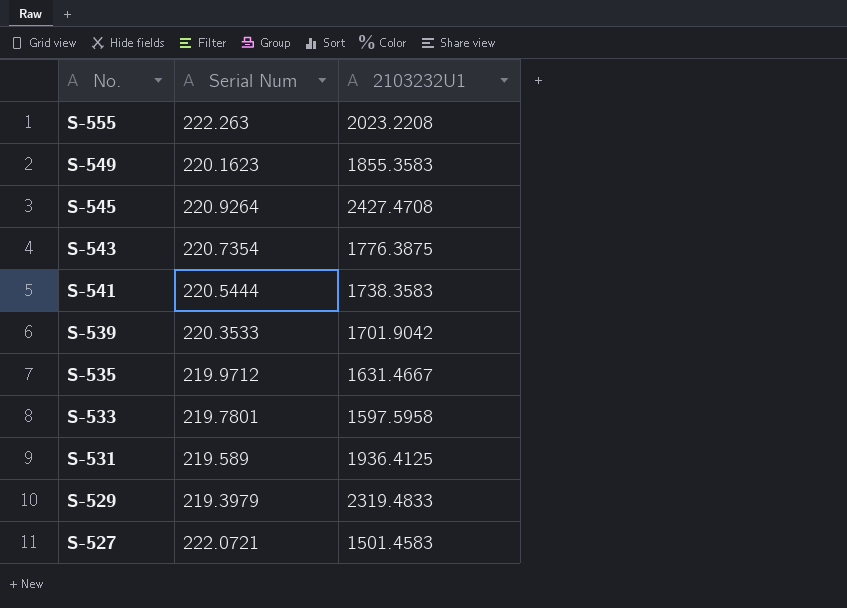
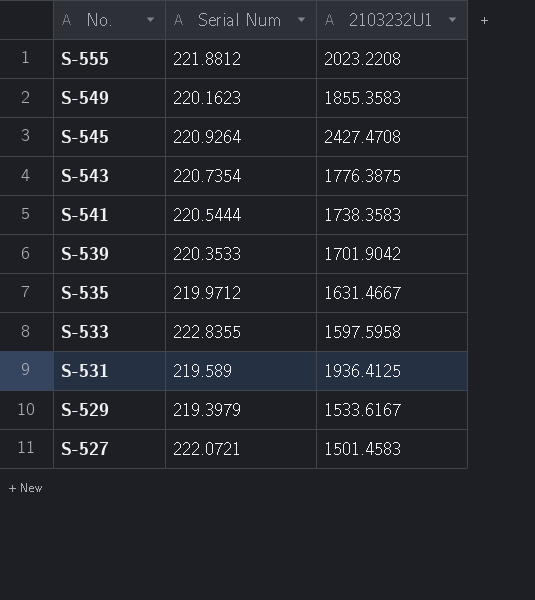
S-555 | Serial Num: 222.263 -> 221.8812
S-533 | Serial Num: 219.7801 -> 222.8355
S-529 | 2103232U1: 2319.4833 -> 1533.6167

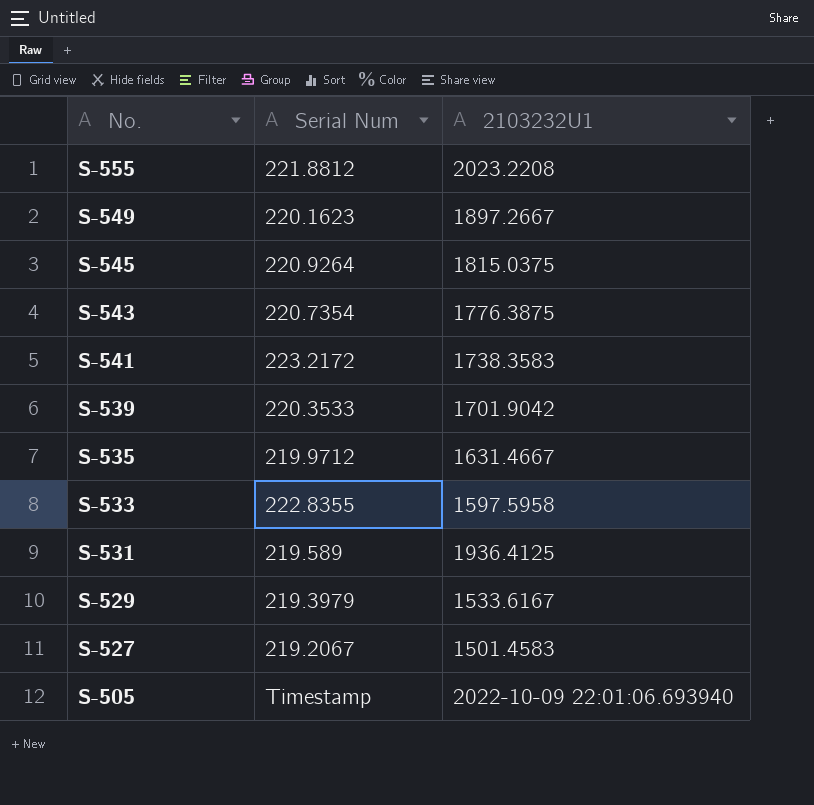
S-549 | 2103232U1: 1855.3583 -> 1897.2667
S-545 | 2103232U1: 2427.4708 -> 1815.0375
S-541 | Serial Num: 220.5444 -> 223.2172
S-527 | Serial Num: 222.0721 -> 219.2067
row S-505: none -> Timestamp | 2022-10-09 22:01:06.693940

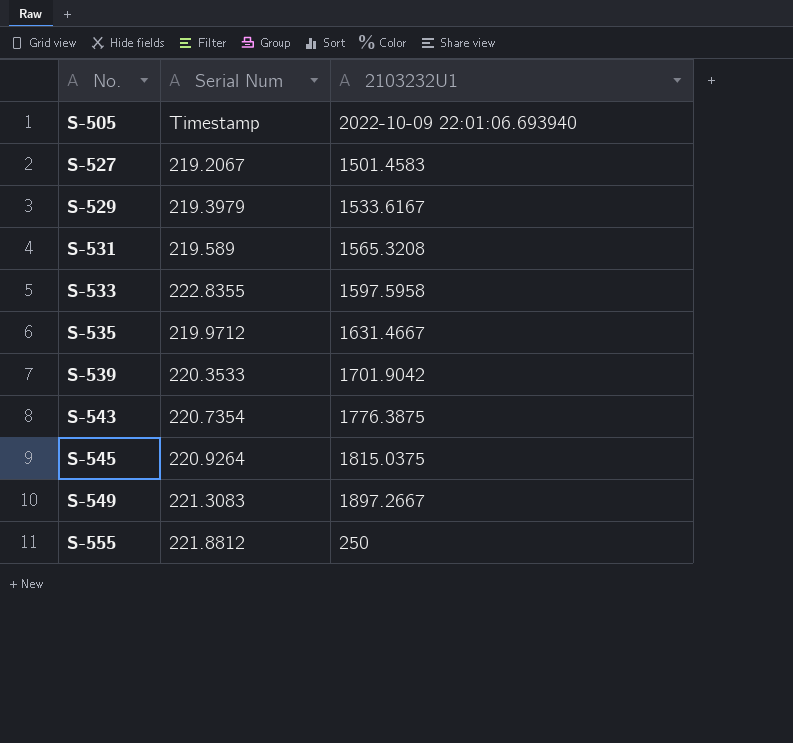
row order: No. descending -> No. ascending
row S-541: 223.2172 | 1738.3583 -> none
S-531 | 2103232U1: 1936.4125 -> 1565.3208
S-549 | Serial Num: 220.1623 -> 221.3083
S-555 | 2103232U1: 2023.2208 -> 250

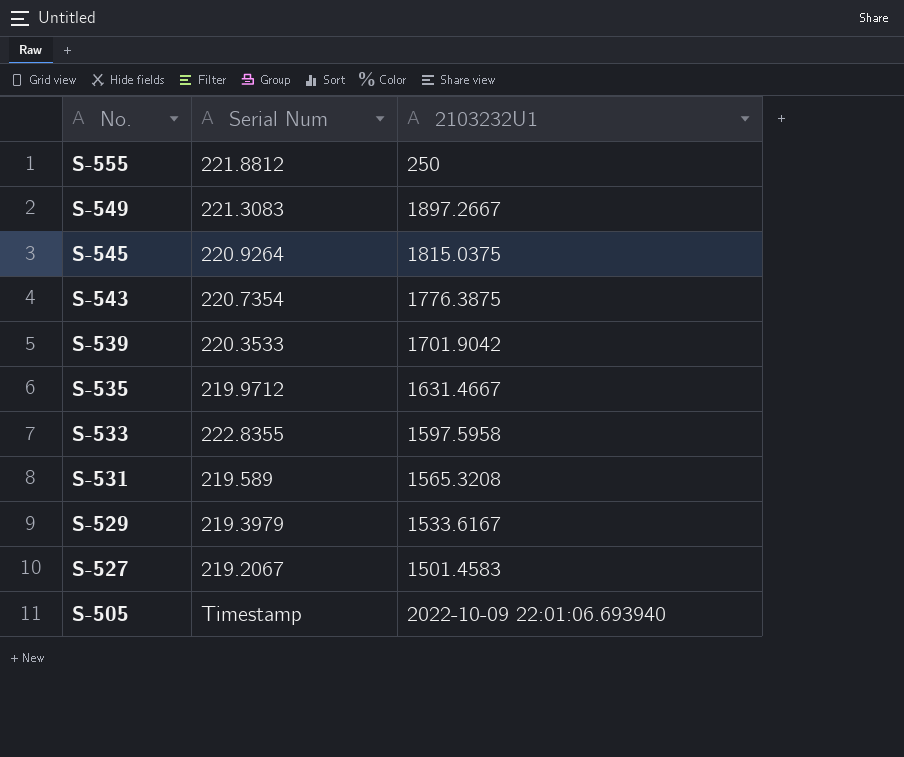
row order: No. ascending -> No. descending

